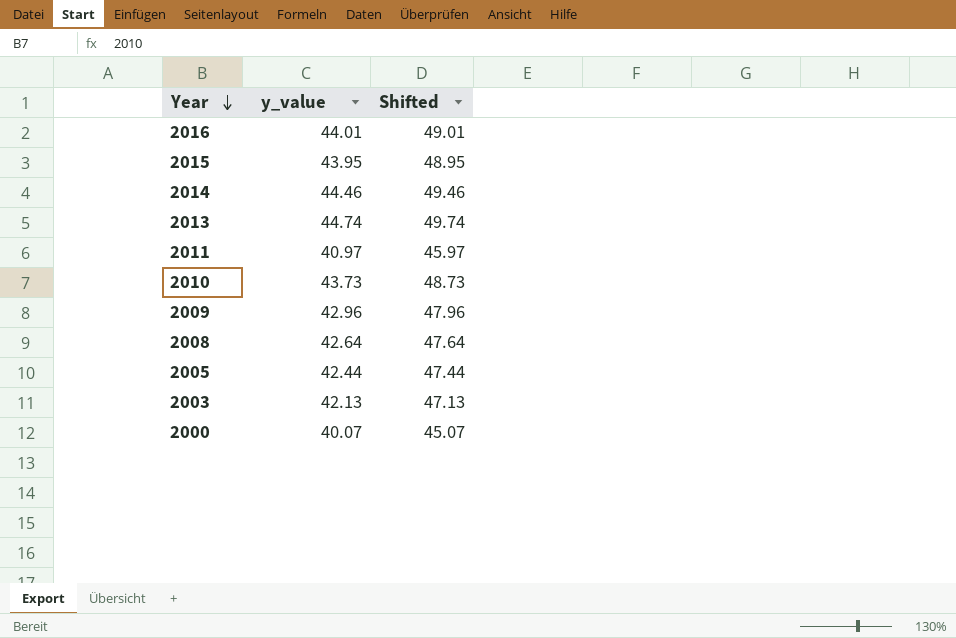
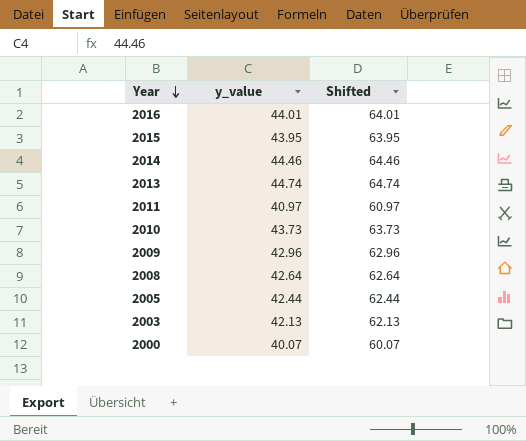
column Shifted | formula: [y_value] + 5 -> [y_value] + 20

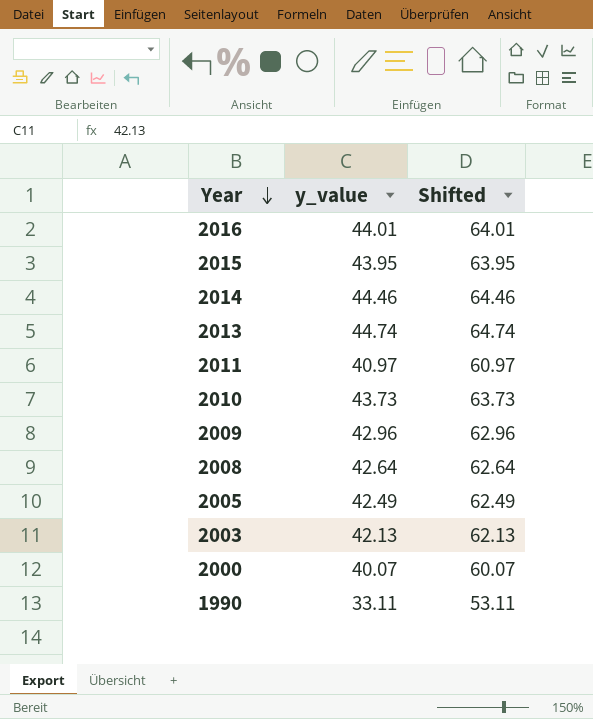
2005 | y_value: 42.44 -> 42.49
2005 | Shifted: 62.44 -> 62.49
row 1990: none -> 33.11 | 53.11

